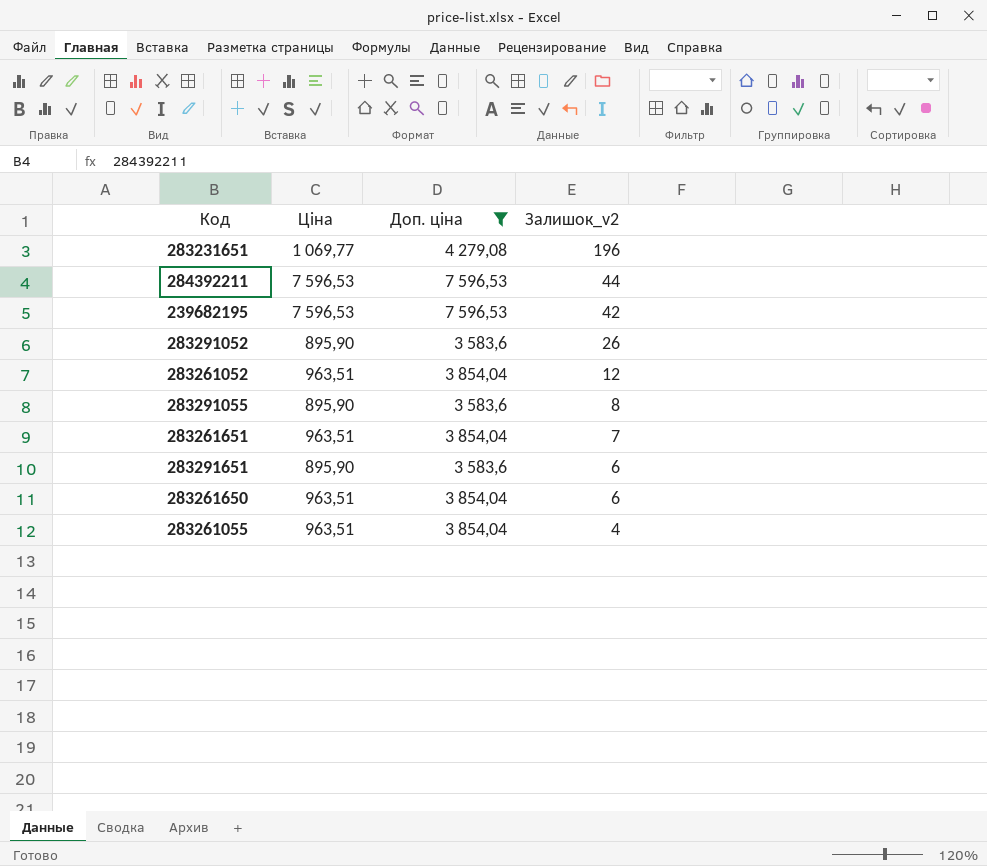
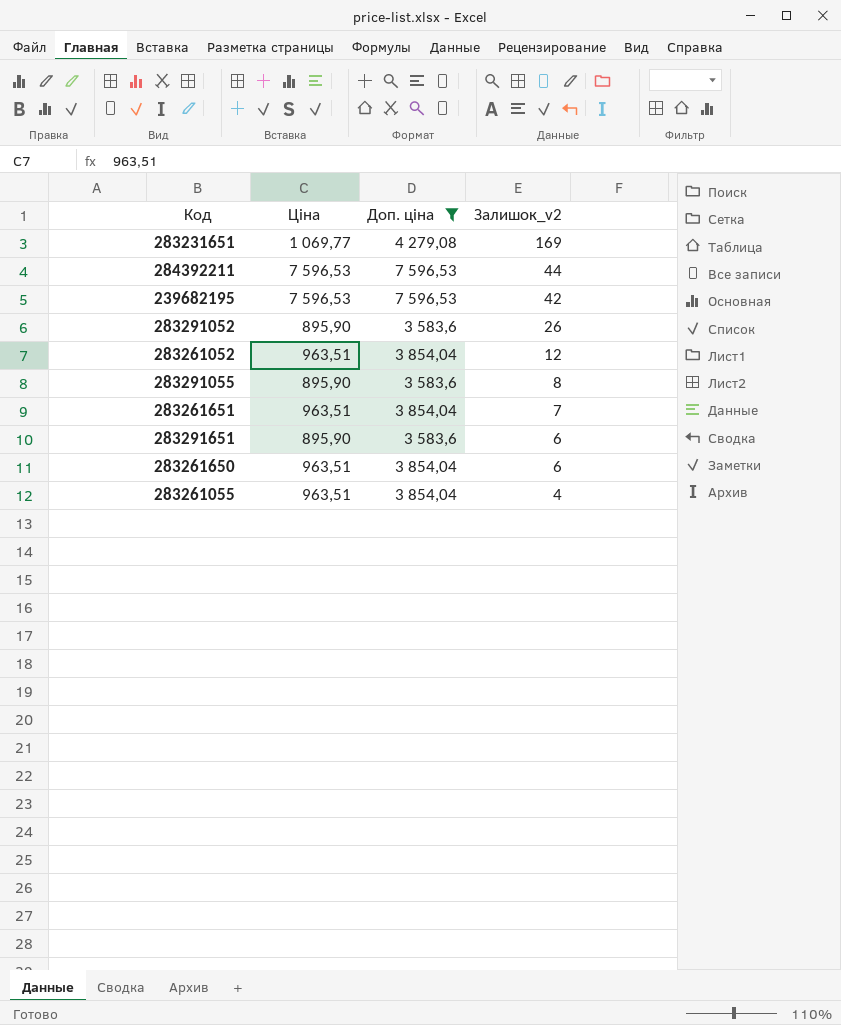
283231651 | Залишок_v2: 196 -> 169

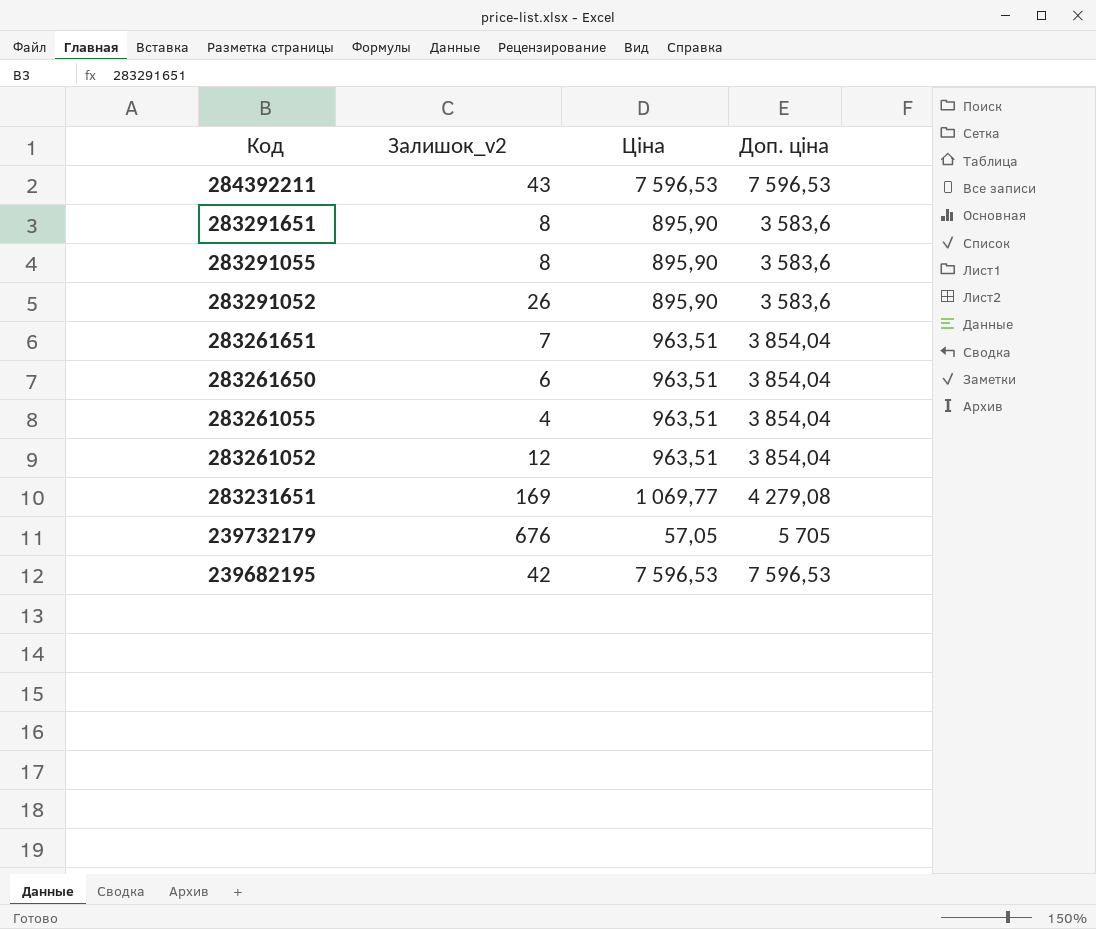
filter: Доп. ціна != 5 705 -> none
row order: Залишок_v2 descending -> Код descending
column Залишок_v2 | position: 4 -> 2
284392211 | Залишок_v2: 44 -> 43
283291651 | Залишок_v2: 6 -> 8

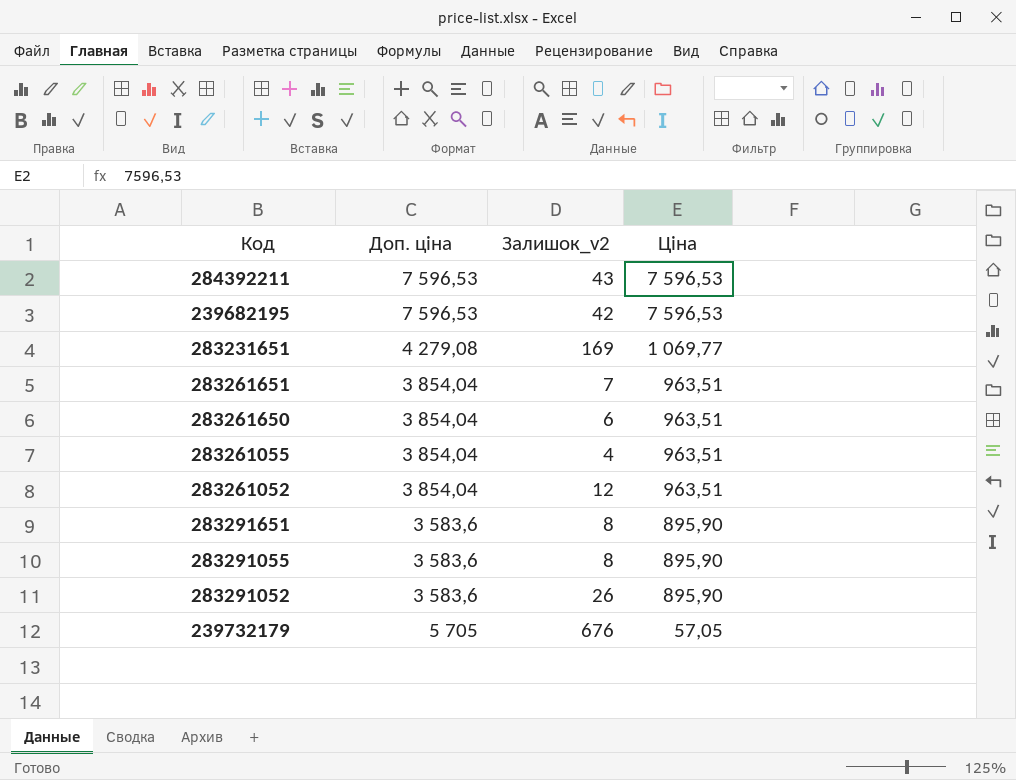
row order: Код descending -> Ціна descending
column Доп. ціна | position: 4 -> 2

